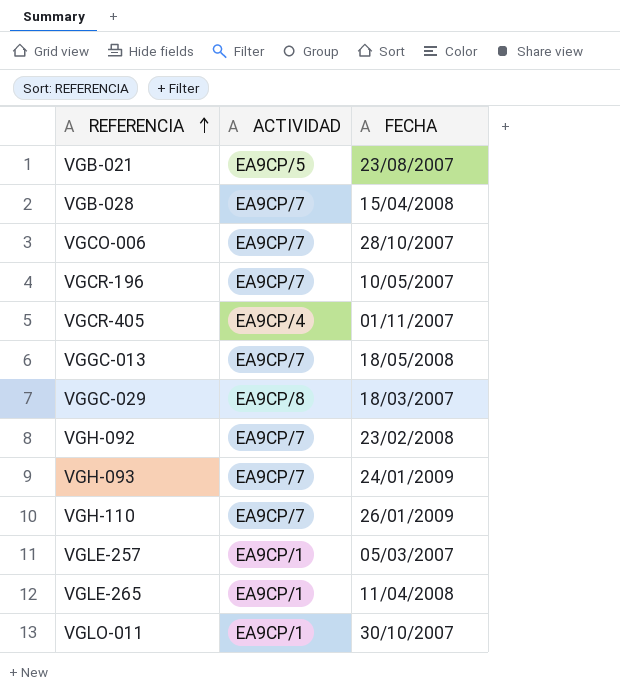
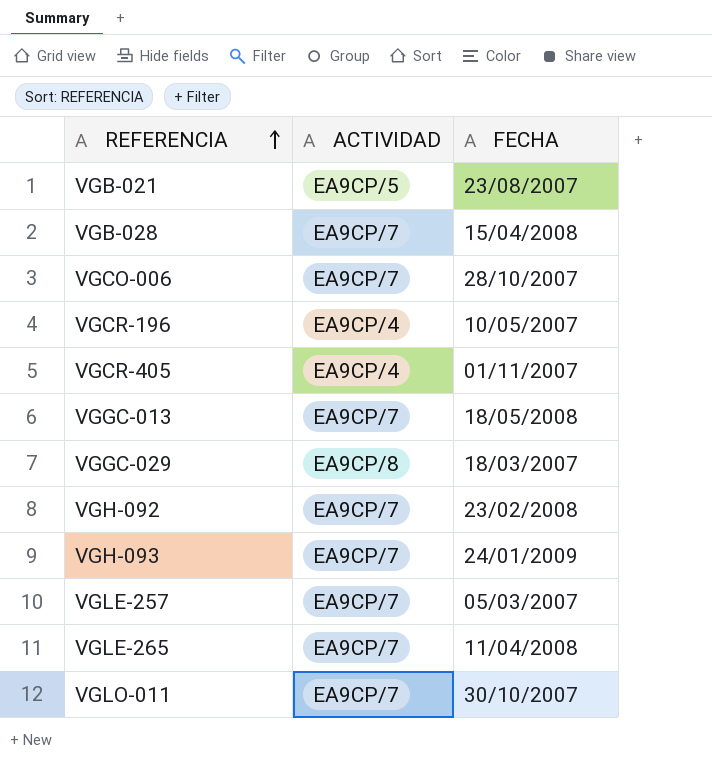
row VGH-110: EA9CP/7 | 26/01/2009 -> none
VGCR-196 | ACTIVIDAD: EA9CP/7 -> EA9CP/4
VGLE-257 | ACTIVIDAD: EA9CP/1 -> EA9CP/7
VGLE-265 | ACTIVIDAD: EA9CP/1 -> EA9CP/7
VGLO-011 | ACTIVIDAD: EA9CP/1 -> EA9CP/7

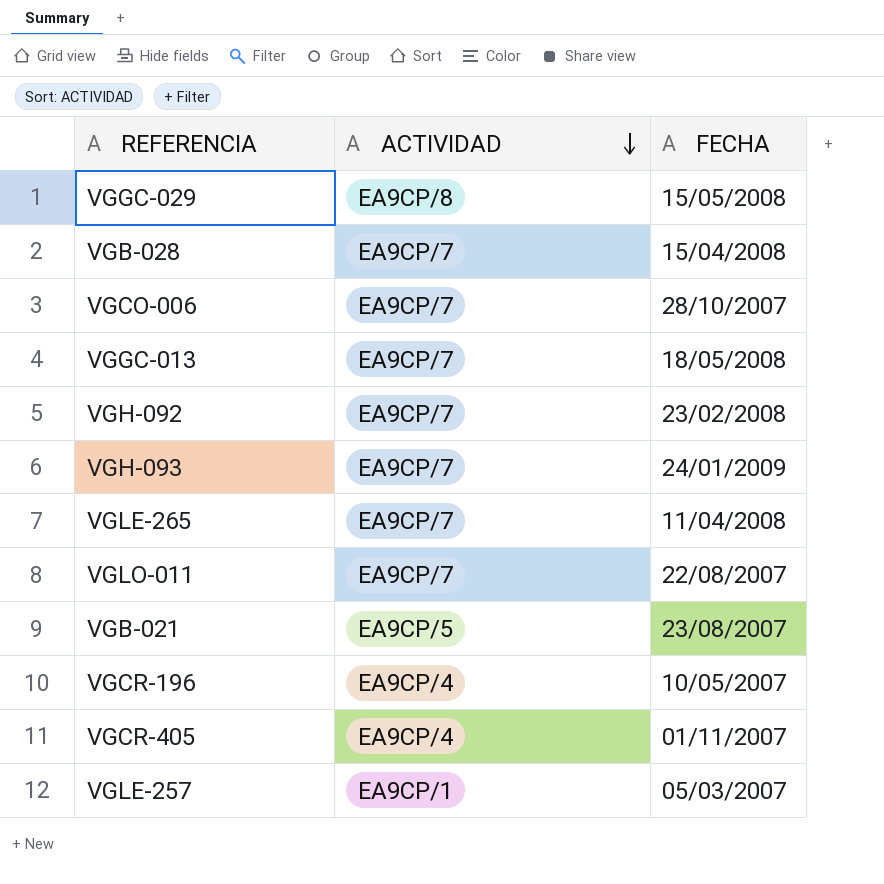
row order: REFERENCIA ascending -> ACTIVIDAD descending
VGGC-029 | FECHA: 18/03/2007 -> 15/05/2008
VGLO-011 | FECHA: 30/10/2007 -> 22/08/2007
VGLE-257 | ACTIVIDAD: EA9CP/7 -> EA9CP/1

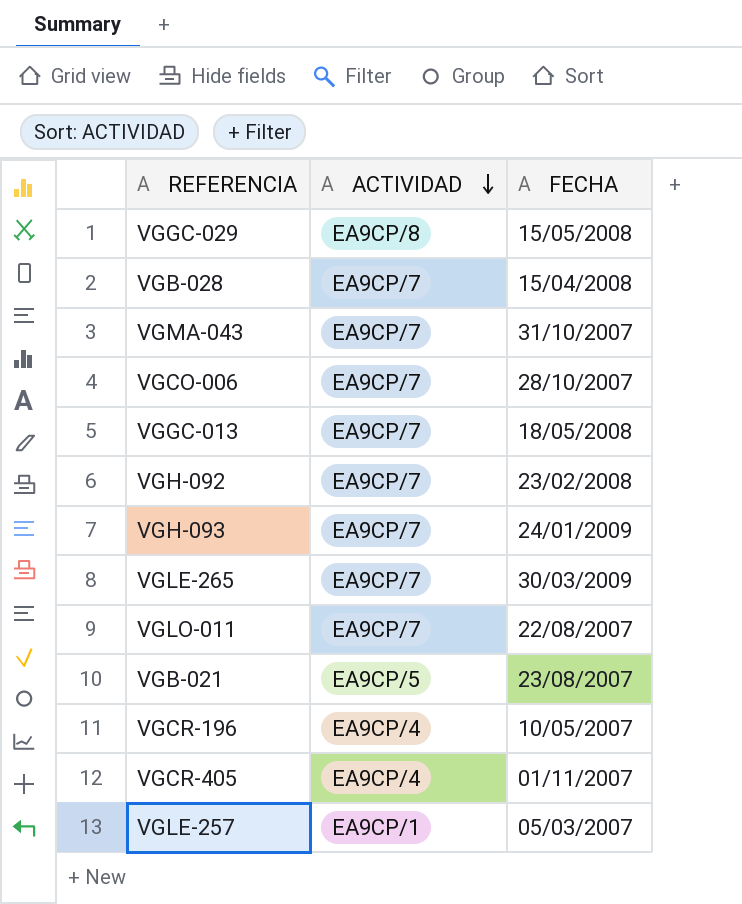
row VGMA-043: none -> EA9CP/7 | 31/10/2007
VGLE-265 | FECHA: 11/04/2008 -> 30/03/2009

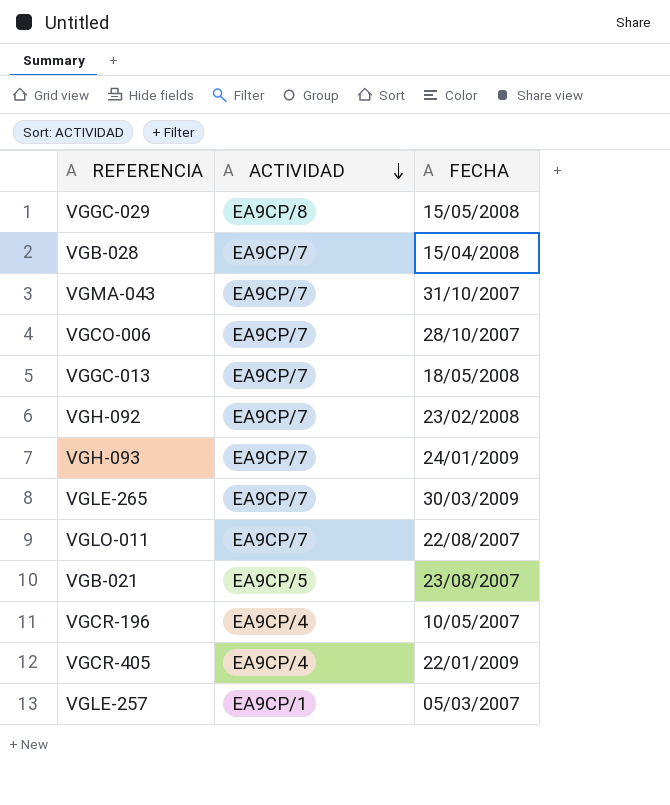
VGCR-405 | FECHA: 01/11/2007 -> 22/01/2009

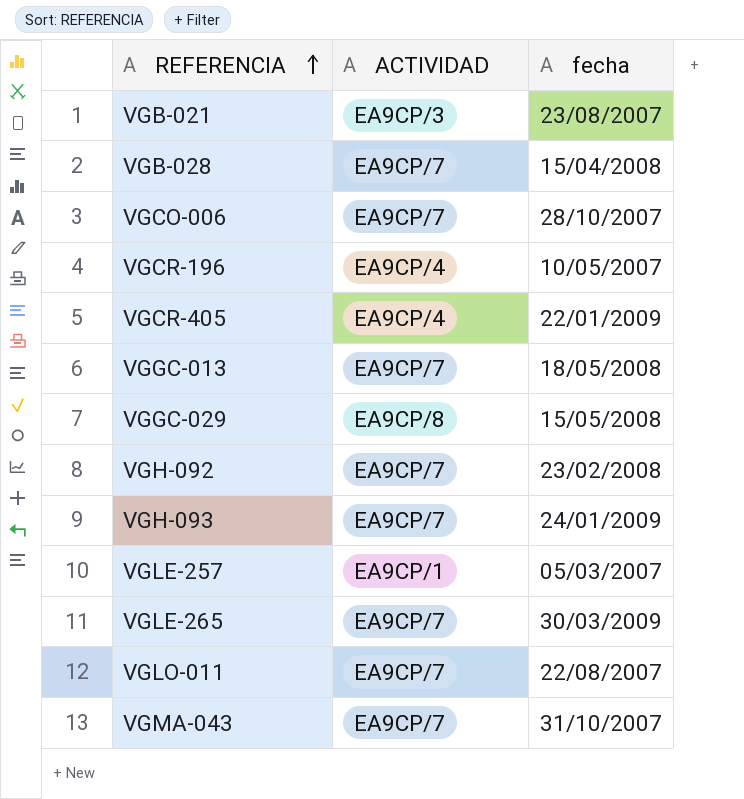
row order: ACTIVIDAD descending -> REFERENCIA ascending
column name: FECHA -> fecha
VGB-021 | ACTIVIDAD: EA9CP/5 -> EA9CP/3

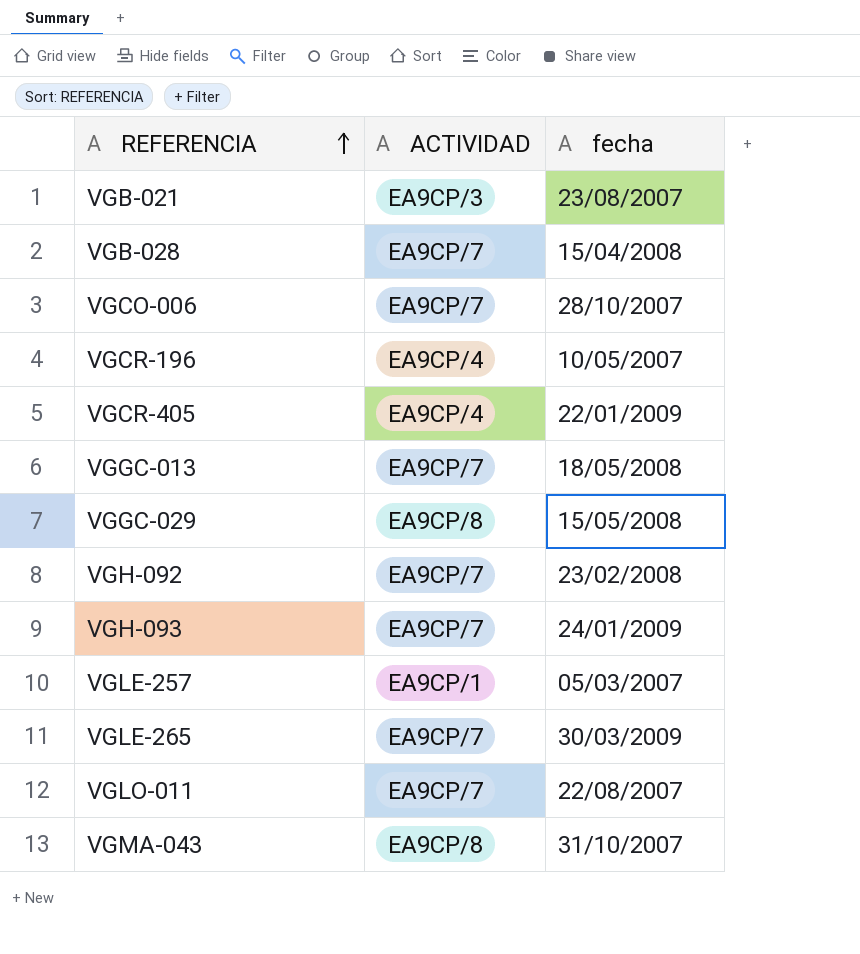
VGMA-043 | ACTIVIDAD: EA9CP/7 -> EA9CP/8

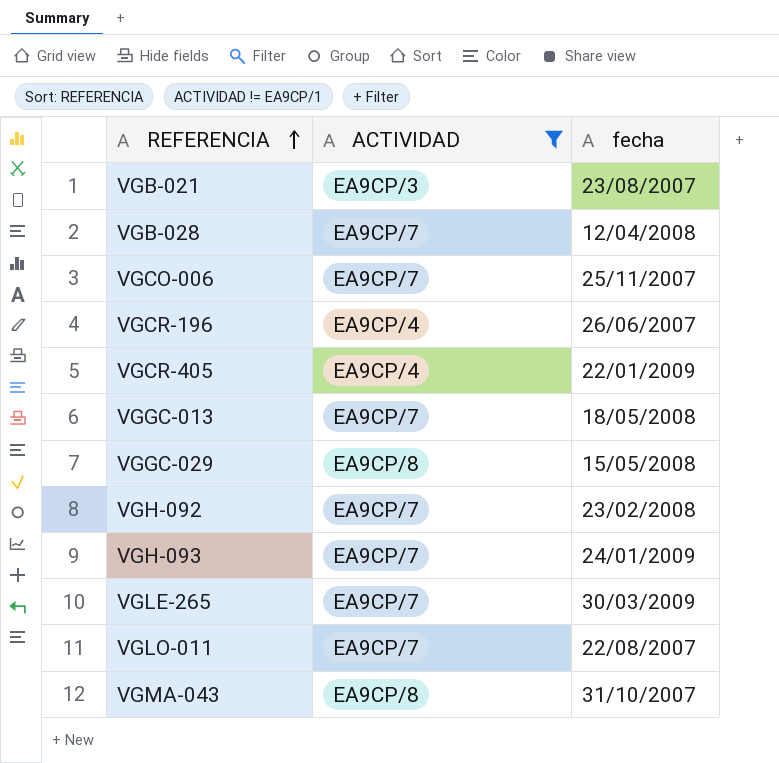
filter: none -> ACTIVIDAD != EA9CP/1
VGB-028 | fecha: 15/04/2008 -> 12/04/2008
VGCO-006 | fecha: 28/10/2007 -> 25/11/2007
VGCR-196 | fecha: 10/05/2007 -> 26/06/2007

